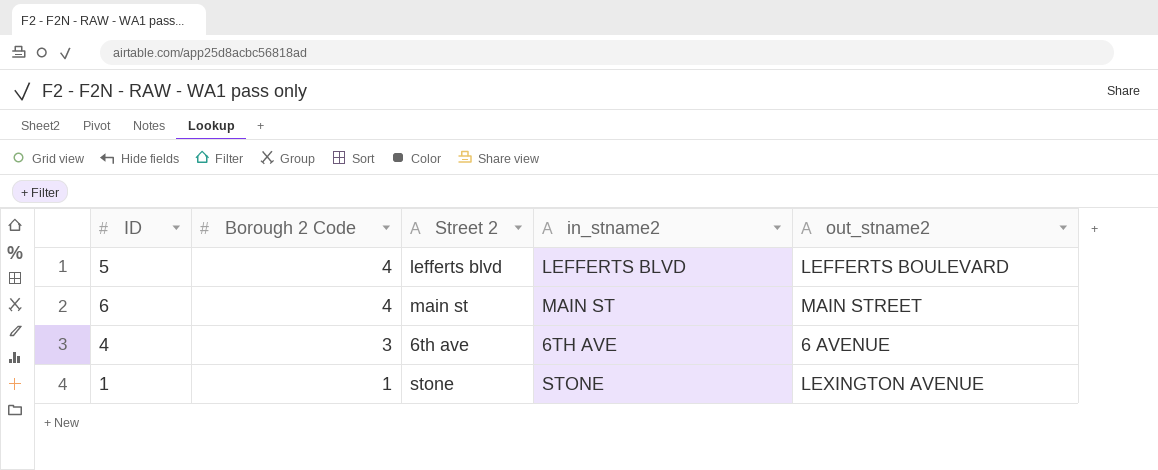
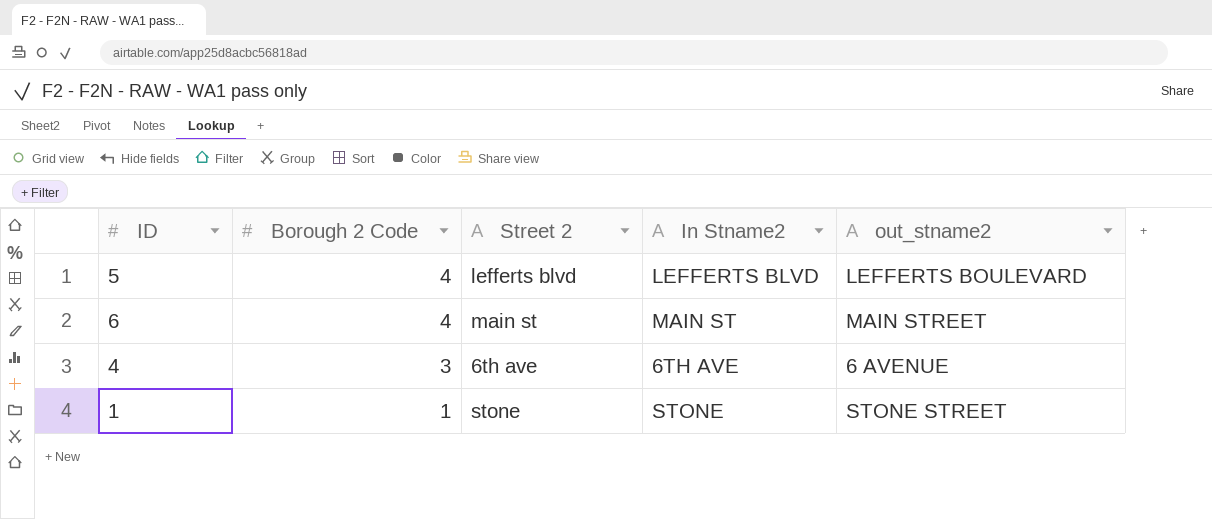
column name: in_stname2 -> In Stname2
1 | out_stname2: LEXINGTON AVENUE -> STONE STREET

